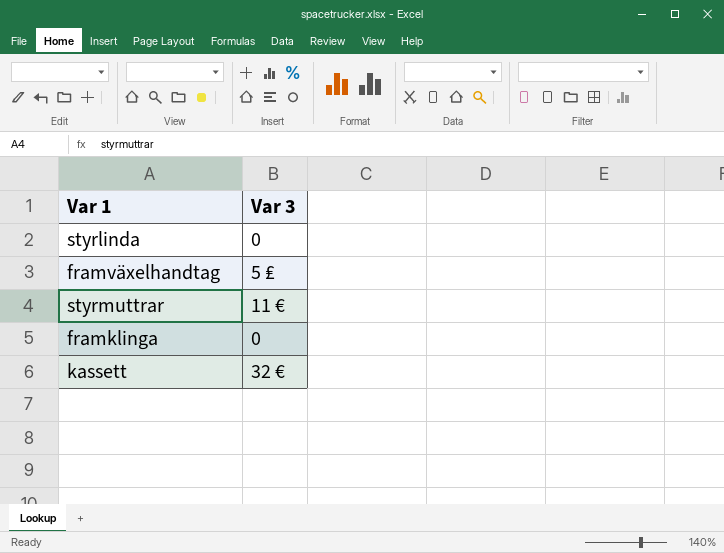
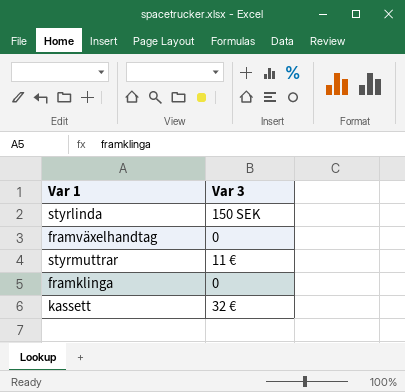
styrlinda | Var 3: 0 -> 150 SEK
framväxelhandtag | Var 3: 5 ₤ -> 0

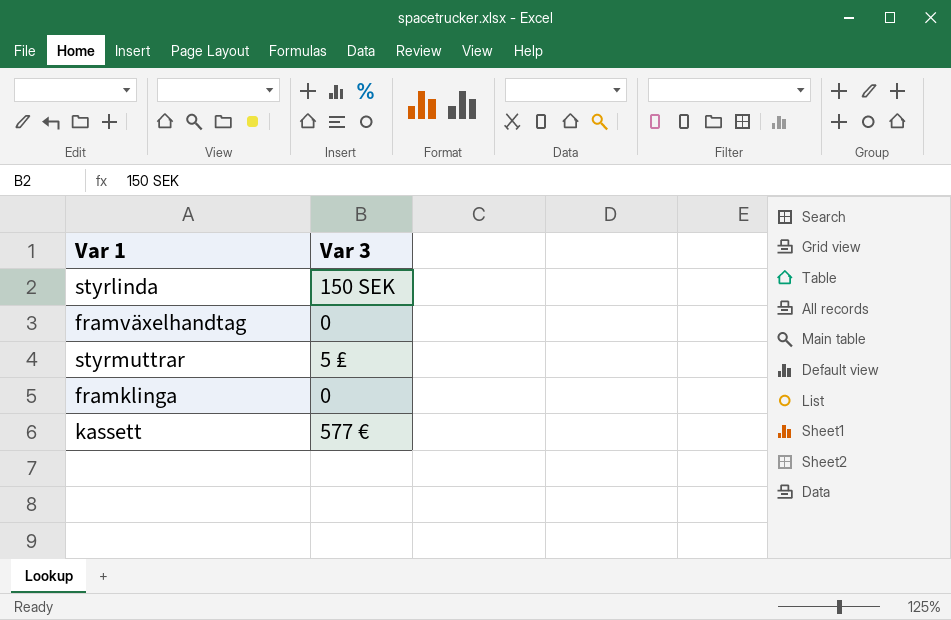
styrmuttrar | Var 3: 11 € -> 5 ₤
kassett | Var 3: 32 € -> 577 €

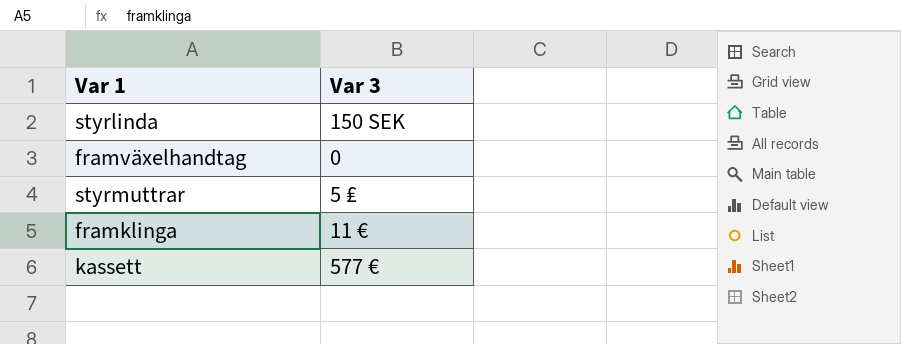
framklinga | Var 3: 0 -> 11 €

